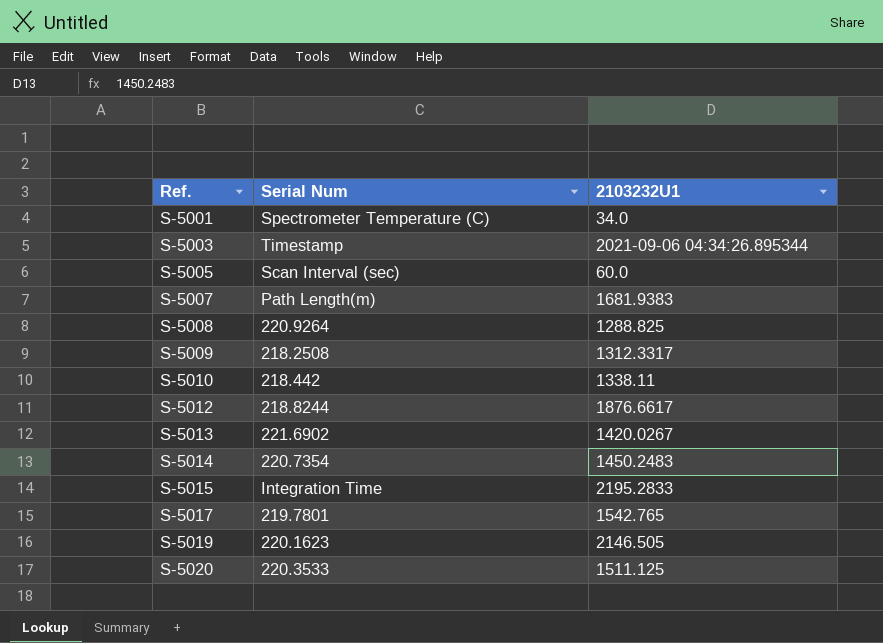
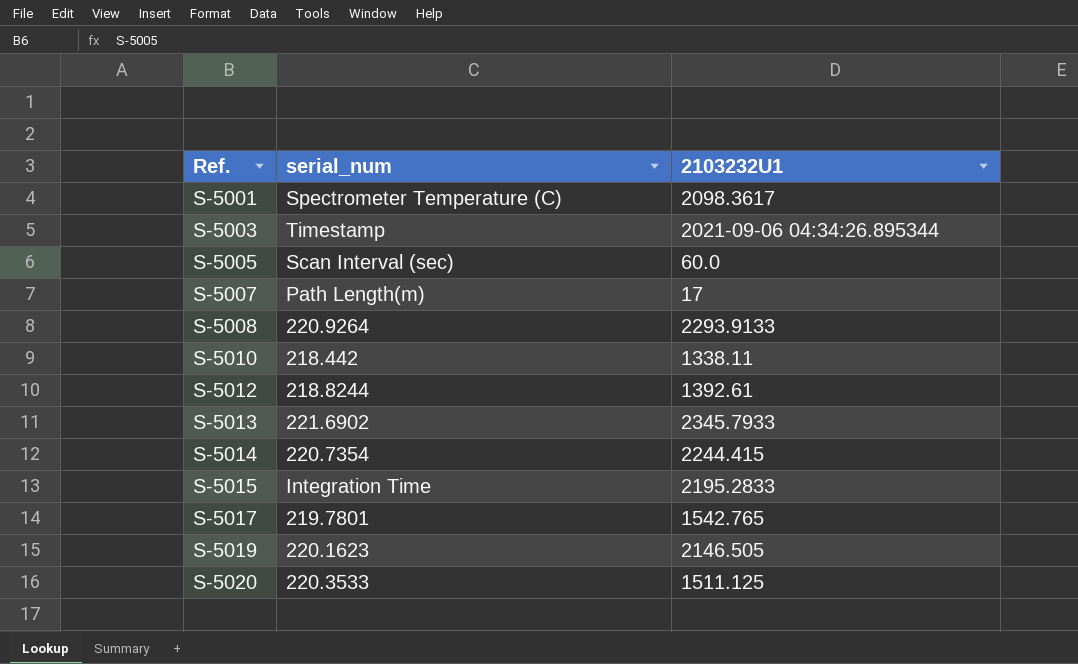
column name: Serial Num -> serial_num
row S-5009: 218.2508 | 1312.3317 -> none
S-5001 | 2103232U1: 34.0 -> 2098.3617
S-5007 | 2103232U1: 1681.9383 -> 17
S-5008 | 2103232U1: 1288.825 -> 2293.9133
S-5012 | 2103232U1: 1876.6617 -> 1392.61
S-5013 | 2103232U1: 1420.0267 -> 2345.7933
S-5014 | 2103232U1: 1450.2483 -> 2244.415

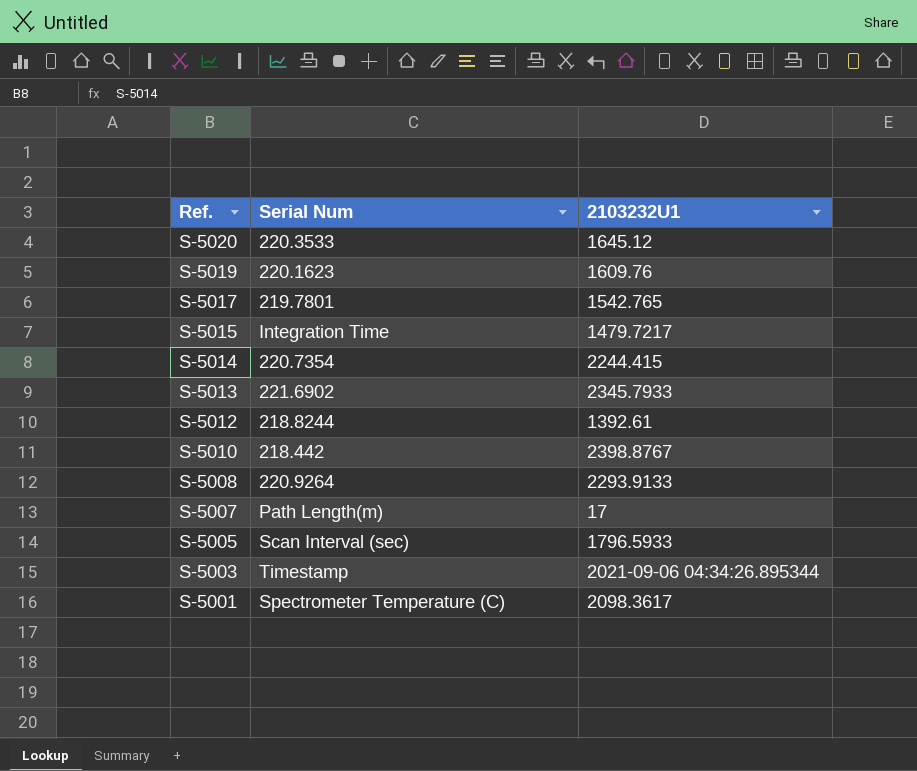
row order: Ref. ascending -> Ref. descending
column name: serial_num -> Serial Num
S-5020 | 2103232U1: 1511.125 -> 1645.12
S-5019 | 2103232U1: 2146.505 -> 1609.76
S-5015 | 2103232U1: 2195.2833 -> 1479.7217
S-5010 | 2103232U1: 1338.11 -> 2398.8767
S-5005 | 2103232U1: 60.0 -> 1796.5933

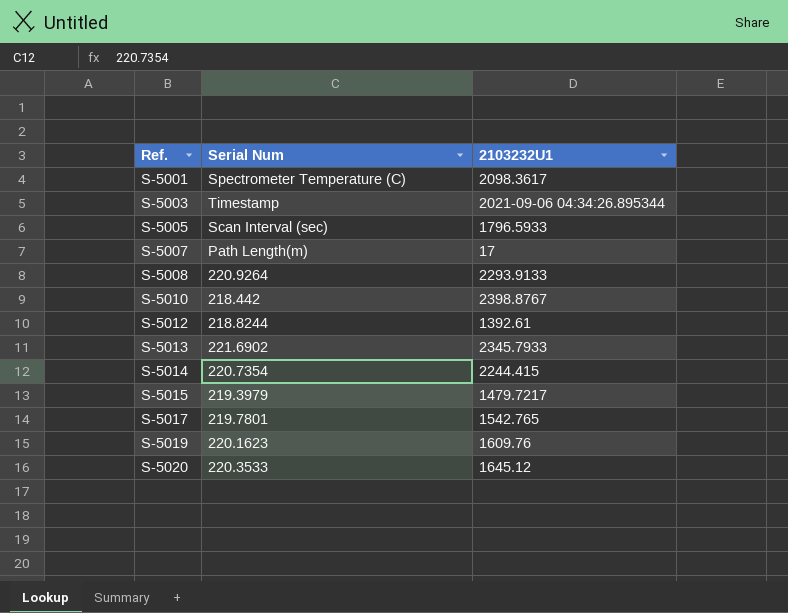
row order: Ref. descending -> Ref. ascending
S-5015 | Serial Num: Integration Time -> 219.3979

